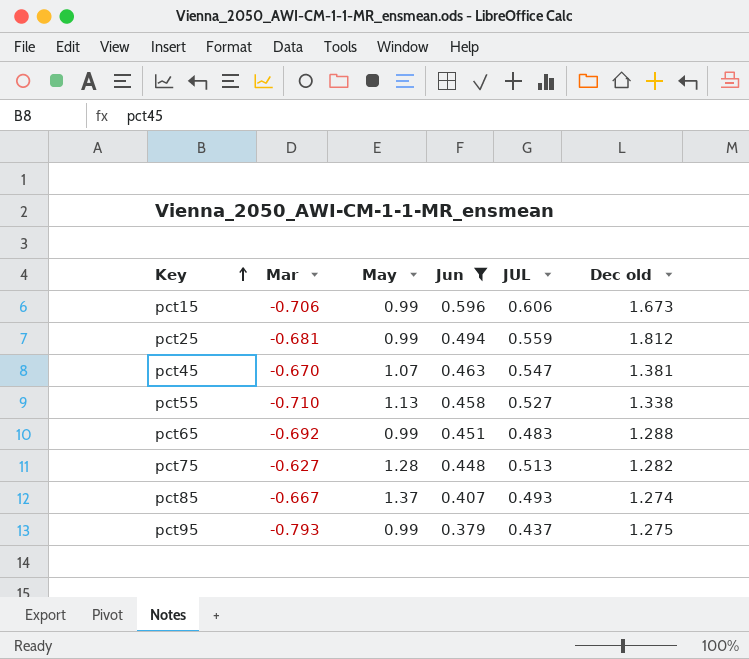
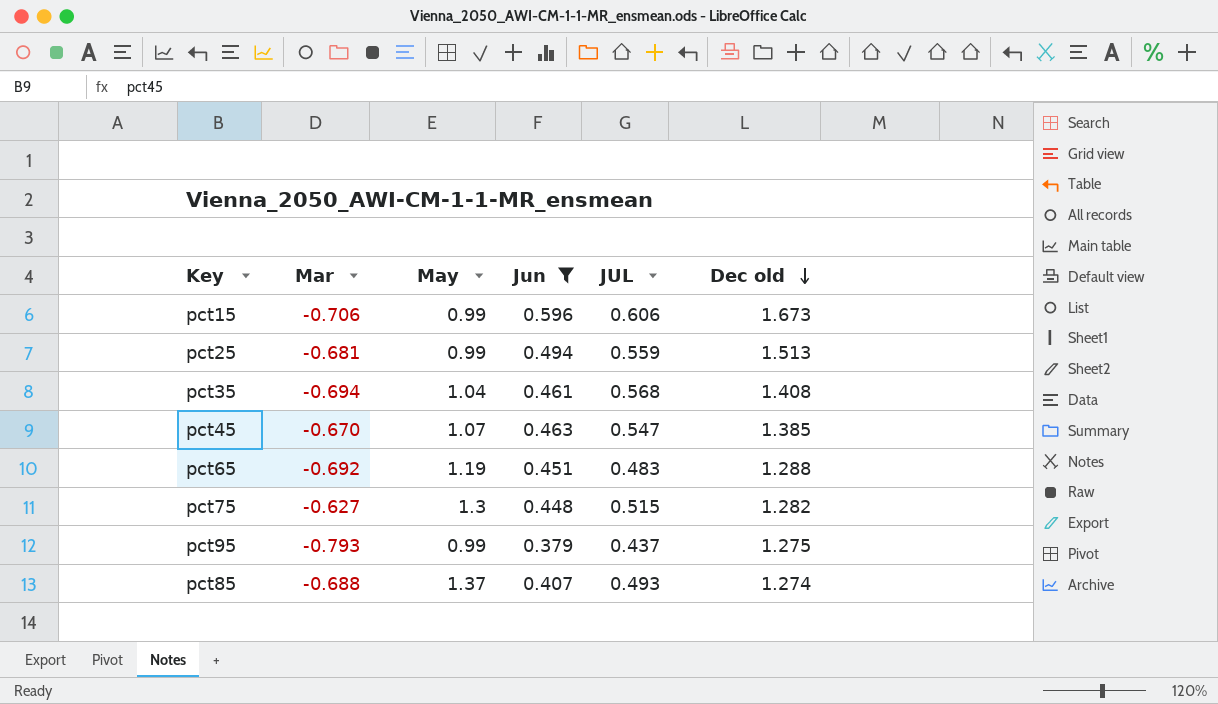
row order: Key ascending -> Dec old descending
row pct55: -0.710 | 1.13 | 0.458 | 0.527 | 1.338 -> none
pct25 | Dec old: 1.812 -> 1.513
row pct35: none -> -0.694 | 1.04 | 0.461 | 0.568 | 1.408
pct45 | Dec old: 1.381 -> 1.385
pct65 | May: 0.99 -> 1.19
pct75 | May: 1.28 -> 1.3
pct75 | JUL: 0.513 -> 0.515
pct85 | Mar: -0.667 -> -0.688

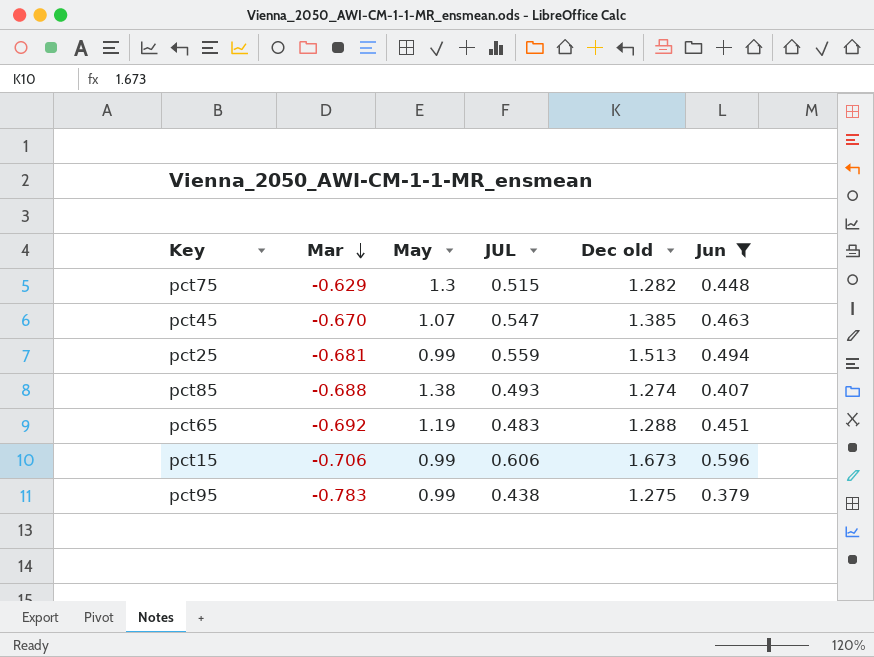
row order: Dec old descending -> Mar descending
column Jun | position: 4 -> 6
row pct35: -0.694 | 1.04 | 0.461 | 0.568 | 1.408 -> none
pct75 | Mar: -0.627 -> -0.629
pct85 | May: 1.37 -> 1.38
pct95 | Mar: -0.793 -> -0.783
pct95 | JUL: 0.437 -> 0.438

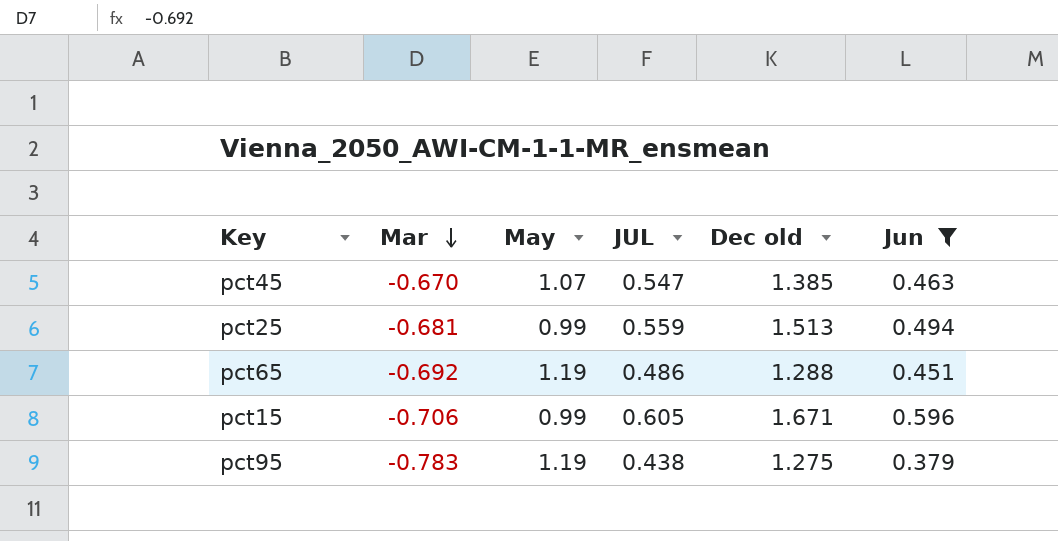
row pct75: -0.629 | 1.3 | 0.515 | 1.282 | 0.448 -> none
row pct85: -0.688 | 1.38 | 0.493 | 1.274 | 0.407 -> none
pct65 | JUL: 0.483 -> 0.486
pct15 | JUL: 0.606 -> 0.605
pct15 | Dec old: 1.673 -> 1.671
pct95 | May: 0.99 -> 1.19

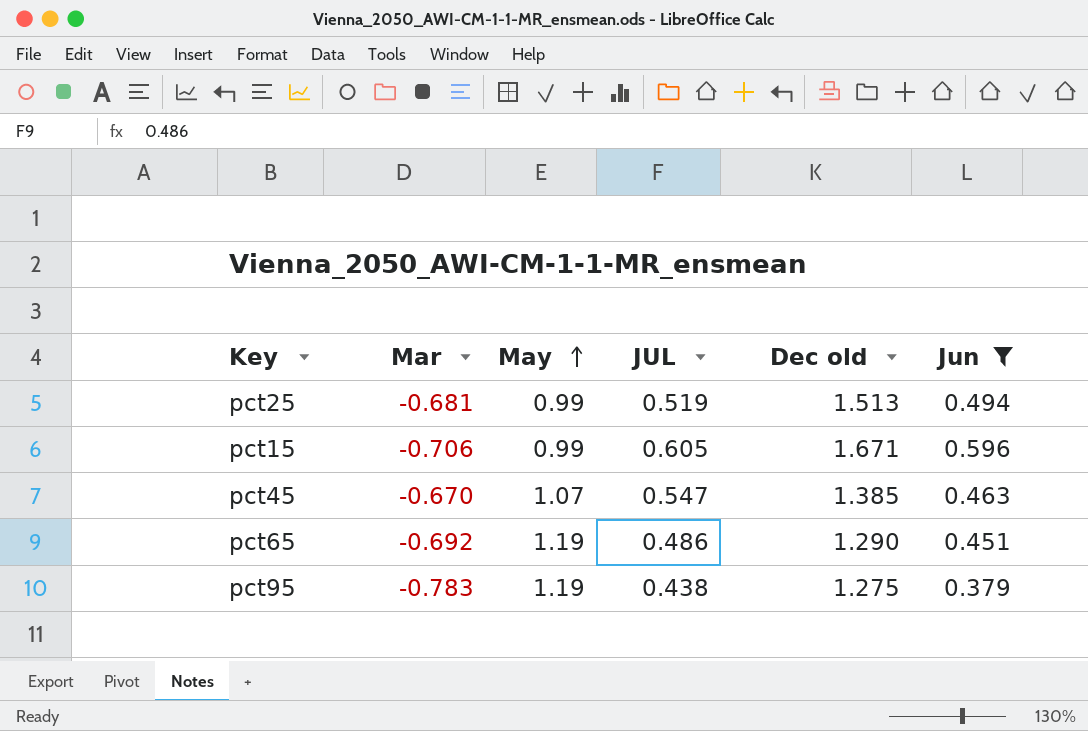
row order: Mar descending -> May ascending
pct25 | JUL: 0.559 -> 0.519
pct65 | Dec old: 1.288 -> 1.290

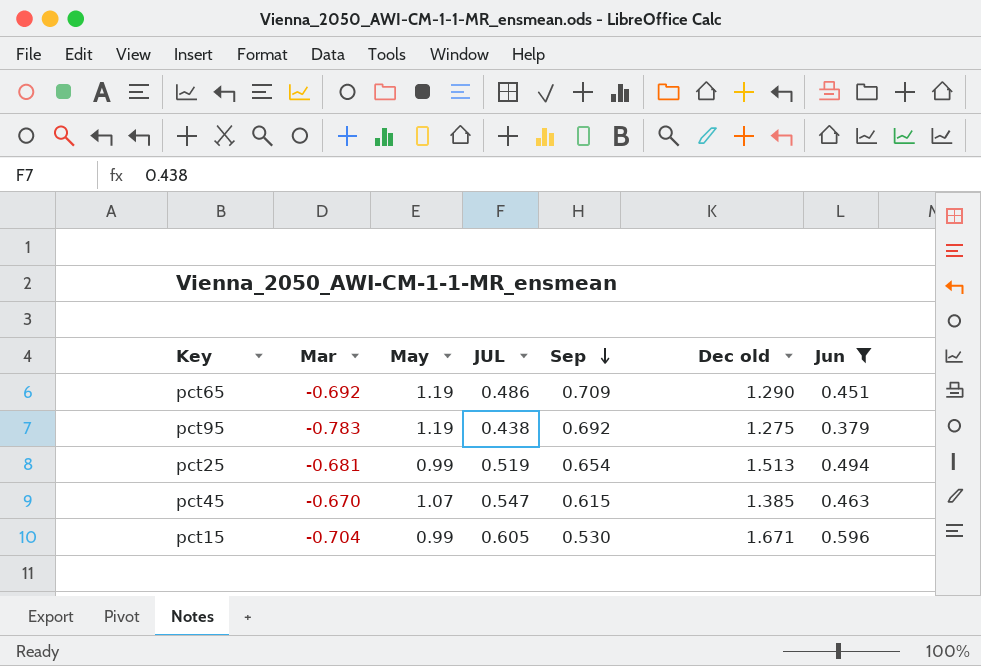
row order: May ascending -> Sep descending
column Sep | position: none -> 5
pct15 | Mar: -0.706 -> -0.704

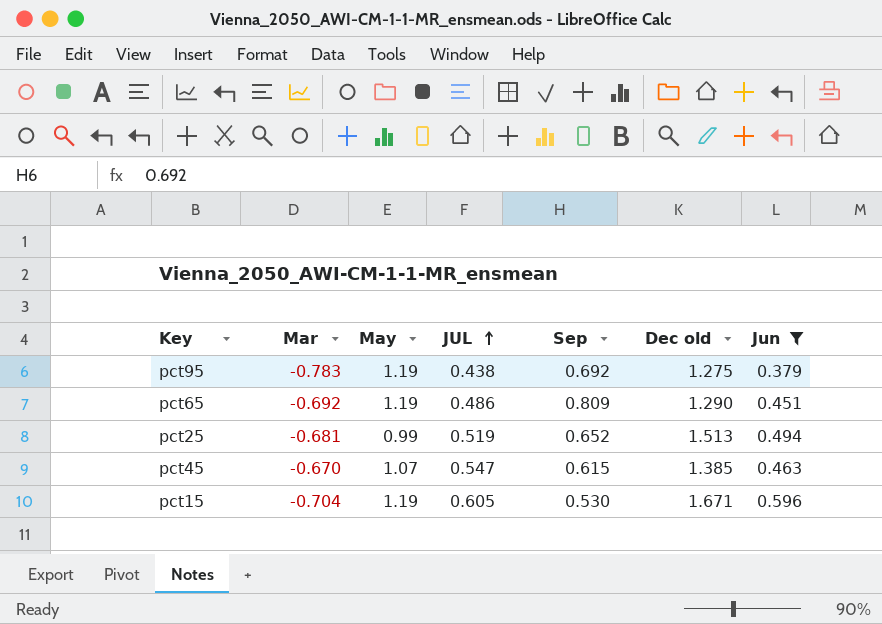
row order: Sep descending -> JUL ascending
pct65 | Sep: 0.709 -> 0.809
pct25 | Sep: 0.654 -> 0.652
pct15 | May: 0.99 -> 1.19

